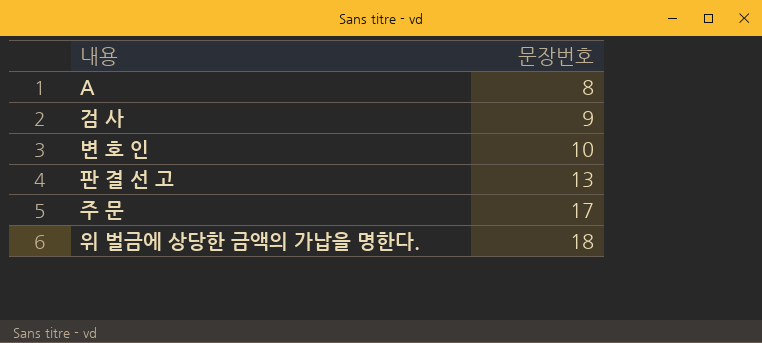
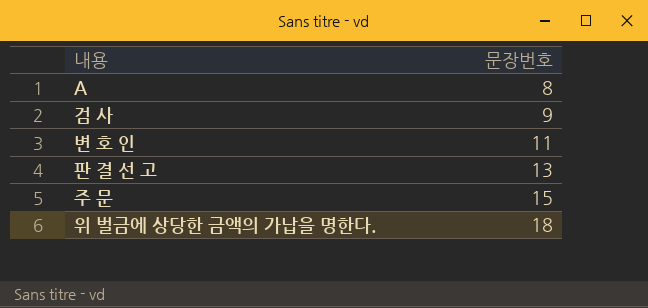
변 호 인 | 문장번호: 10 -> 11
주 문 | 문장번호: 17 -> 15

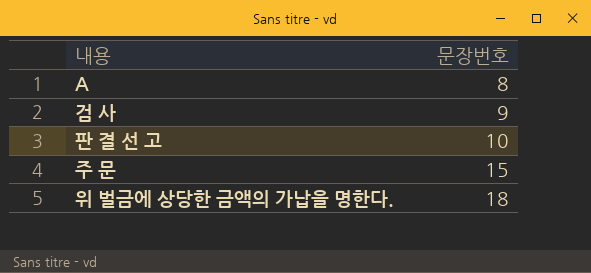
row 변 호 인: 11 -> none
판 결 선 고 | 문장번호: 13 -> 10

